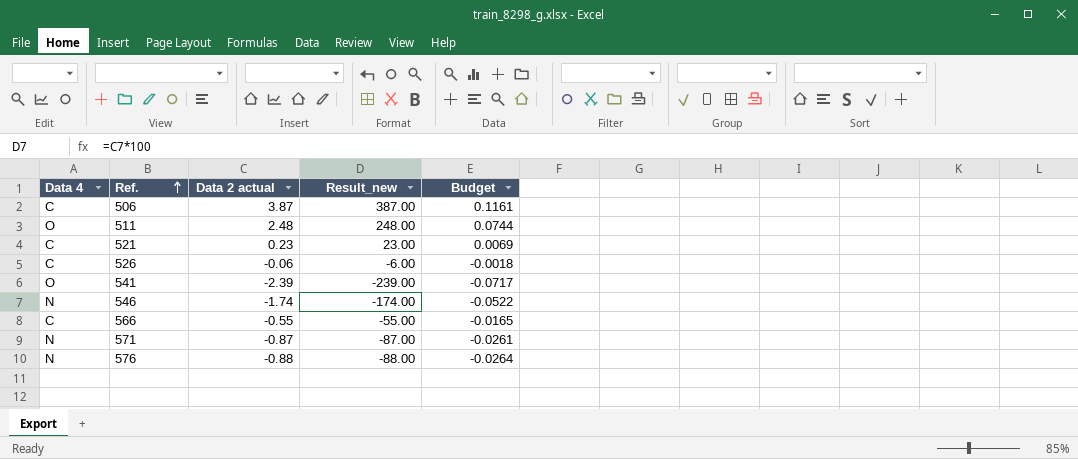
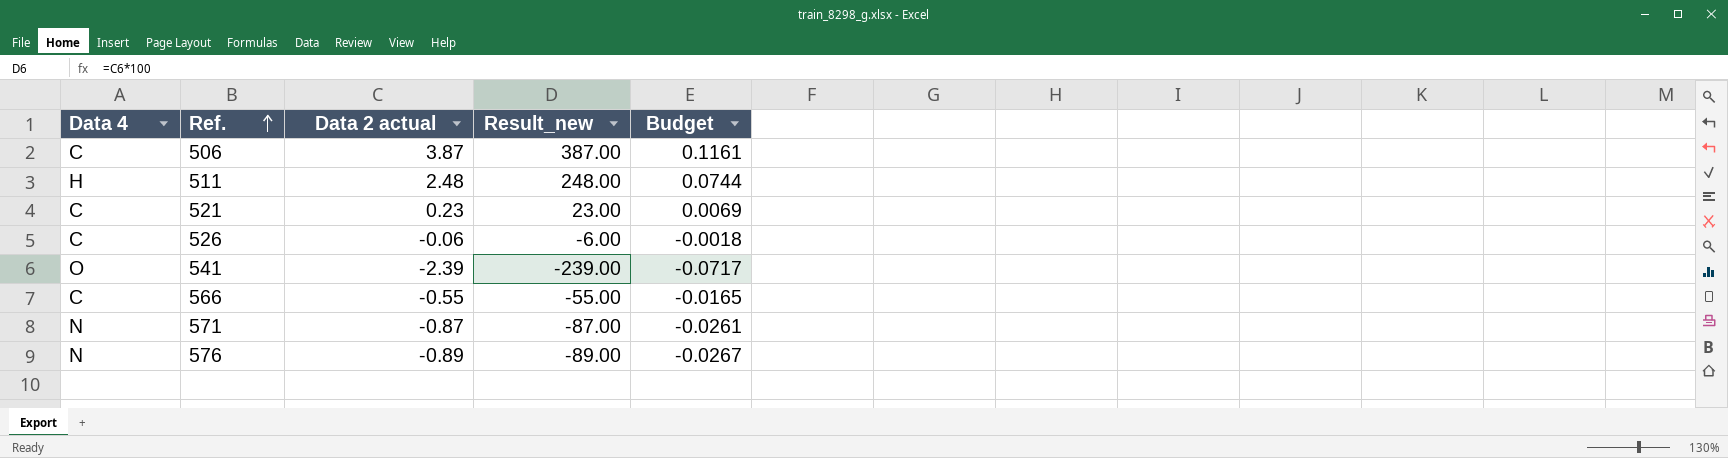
row 546: N | -1.74 | -174.00 | -0.0522 -> none
511 | Data 4: O -> H
576 | Data 2 actual: -0.88 -> -0.89
576 | Result_new: -88.00 -> -89.00
576 | Budget: -0.0264 -> -0.0267

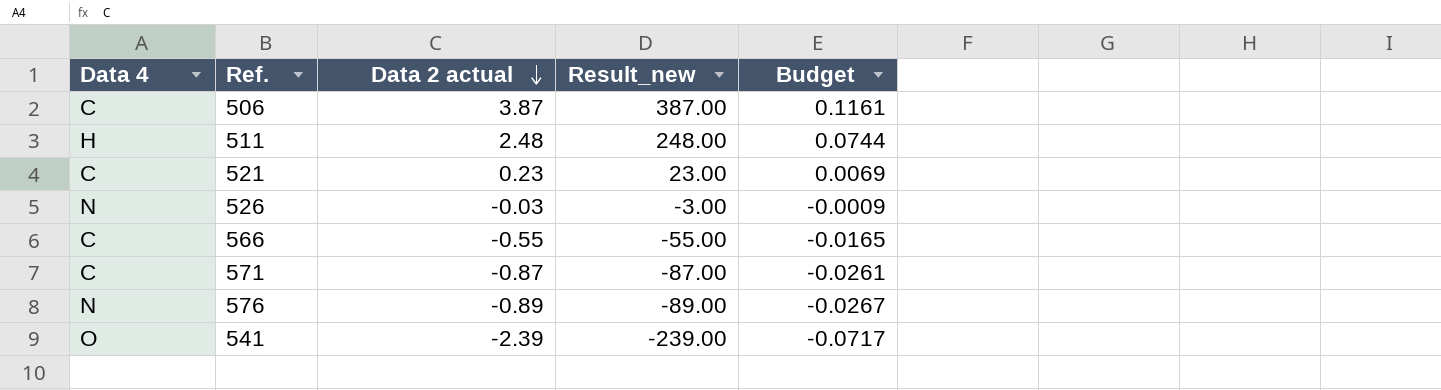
row order: Ref. ascending -> Data 2 actual descending
526 | Data 4: C -> N
526 | Data 2 actual: -0.06 -> -0.03
526 | Result_new: -6.00 -> -3.00
526 | Budget: -0.0018 -> -0.0009
571 | Data 4: N -> C

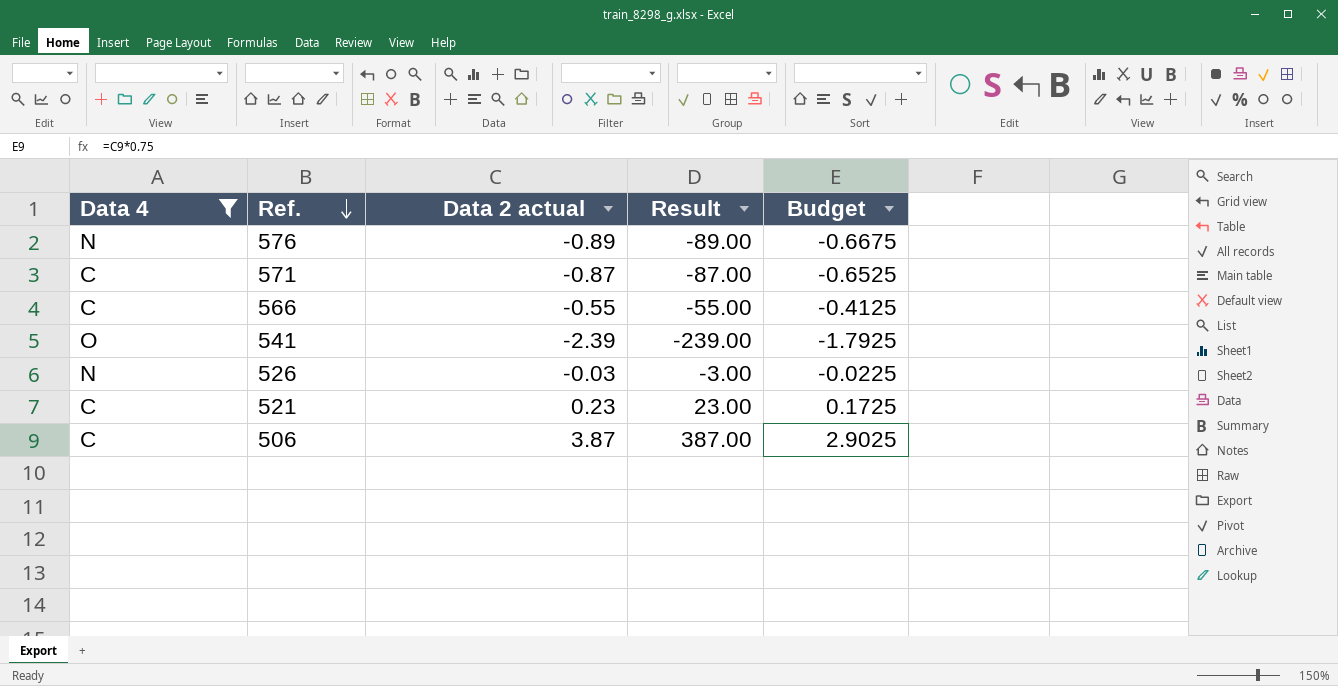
filter: none -> Data 4 != H
row order: Data 2 actual descending -> Ref. descending
column name: Result_new -> Result
column Budget | formula: [Data 2 actual] * 0.03 -> [Data 2 actual] * 0.75

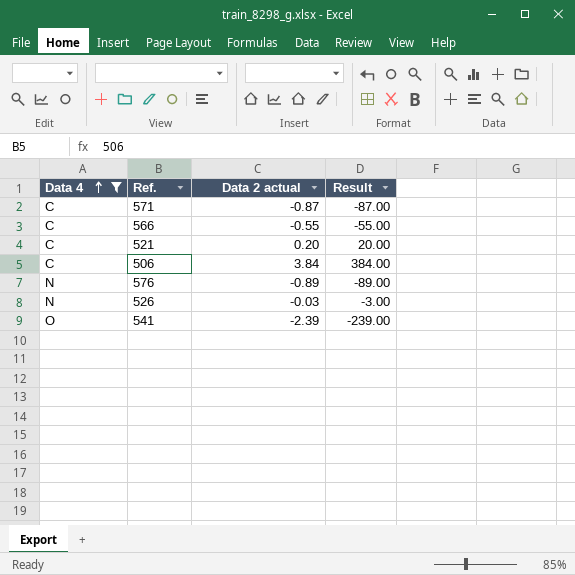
row order: Ref. descending -> Data 4 ascending
column Budget | formula: [Data 2 actual] * 0.75 -> none
521 | Data 2 actual: 0.23 -> 0.20
521 | Result: 23.00 -> 20.00
506 | Data 2 actual: 3.87 -> 3.84
506 | Result: 387.00 -> 384.00

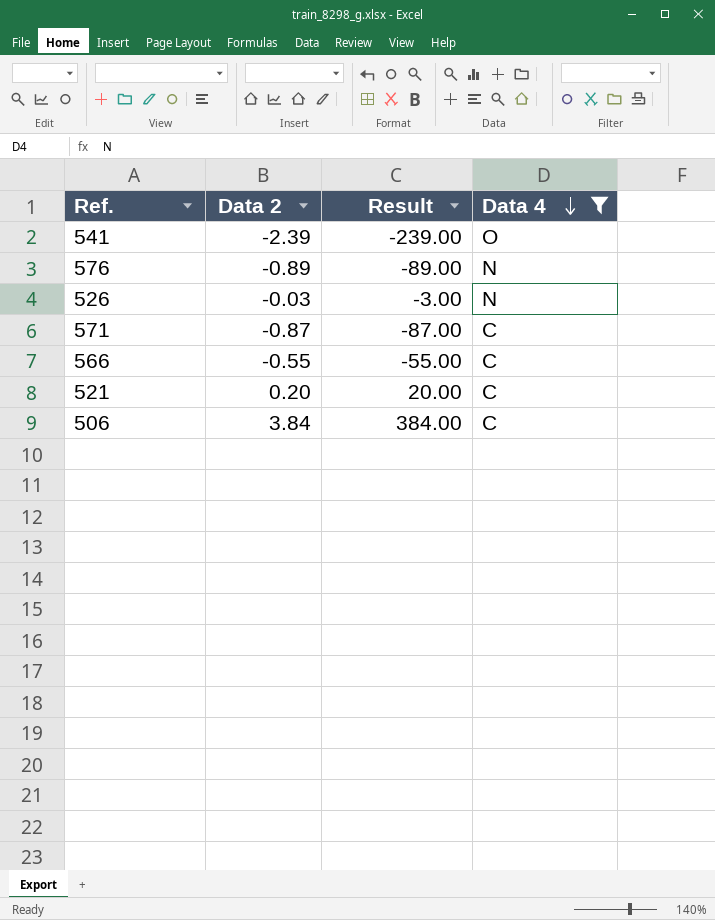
row order: Data 4 ascending -> Data 4 descending
column name: Data 2 actual -> Data 2
column Data 4 | position: 1 -> 4

